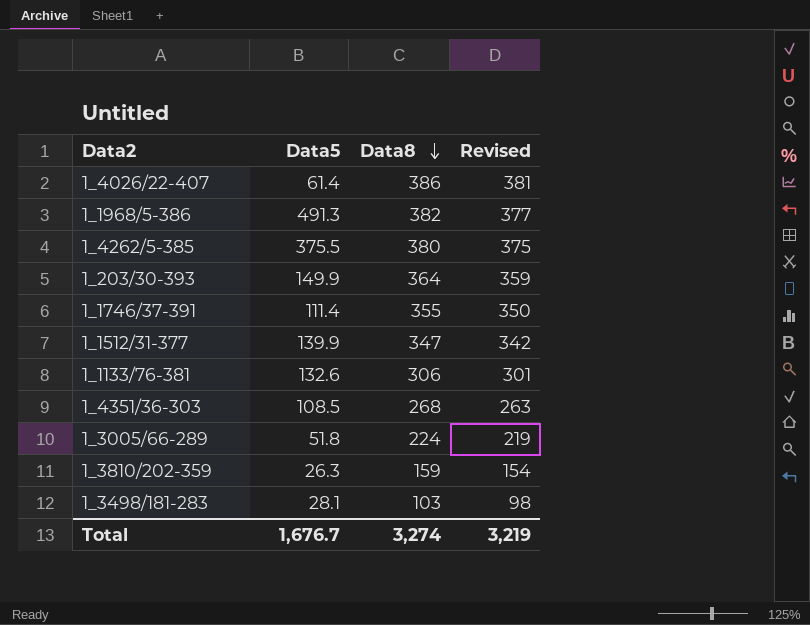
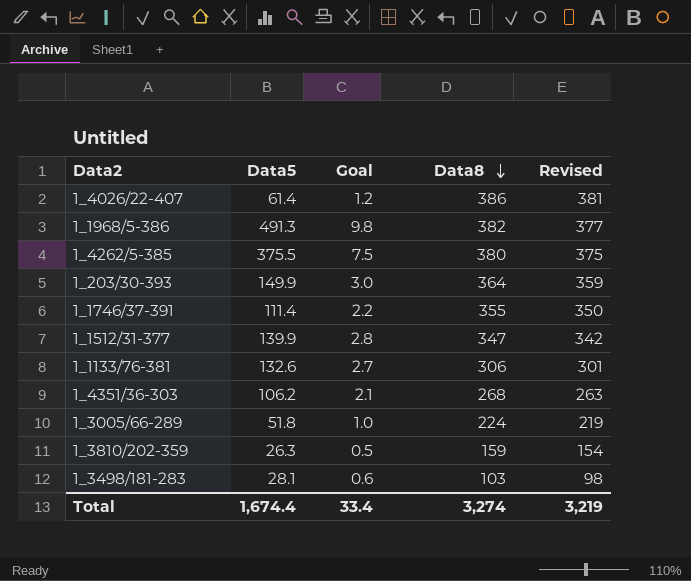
column Goal | formula: none -> [Data5] * 0.02
1_4351/36-303 | Data5: 108.5 -> 106.2
Total | Data5: 1,676.7 -> 1,674.4

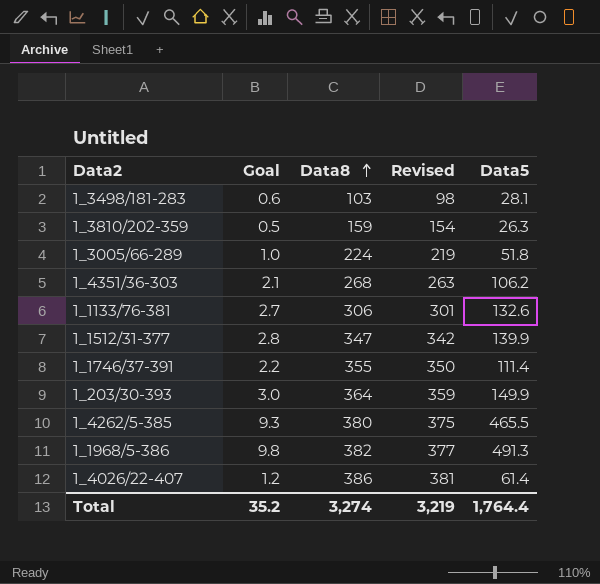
row order: Data8 descending -> Data8 ascending
column Data5 | position: 2 -> 5
1_4262/5-385 | Goal: 7.5 -> 9.3
1_4262/5-385 | Data5: 375.5 -> 465.5
Total | Goal: 33.4 -> 35.2
Total | Data5: 1,674.4 -> 1,764.4

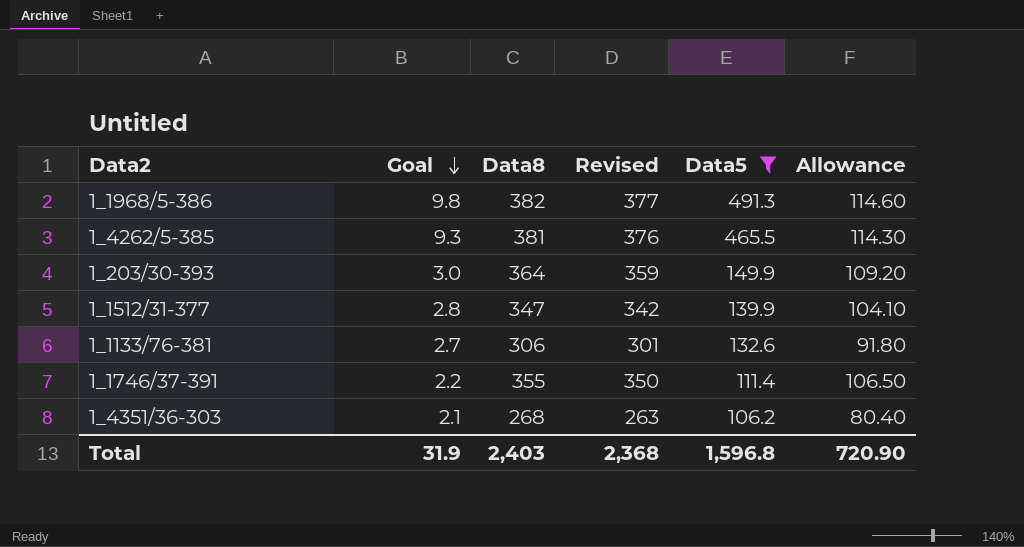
filter: none -> Data5 >= 106.2
row order: Data8 ascending -> Goal descending
column Allowance | formula: none -> [Data8] * 0.3
1_4262/5-385 | Data8: 380 -> 381
1_4262/5-385 | Revised: 375 -> 376
Total | Goal: 35.2 -> 31.9
Total | Data8: 3,274 -> 2,403
Total | Revised: 3,219 -> 2,368
Total | Data5: 1,764.4 -> 1,596.8

